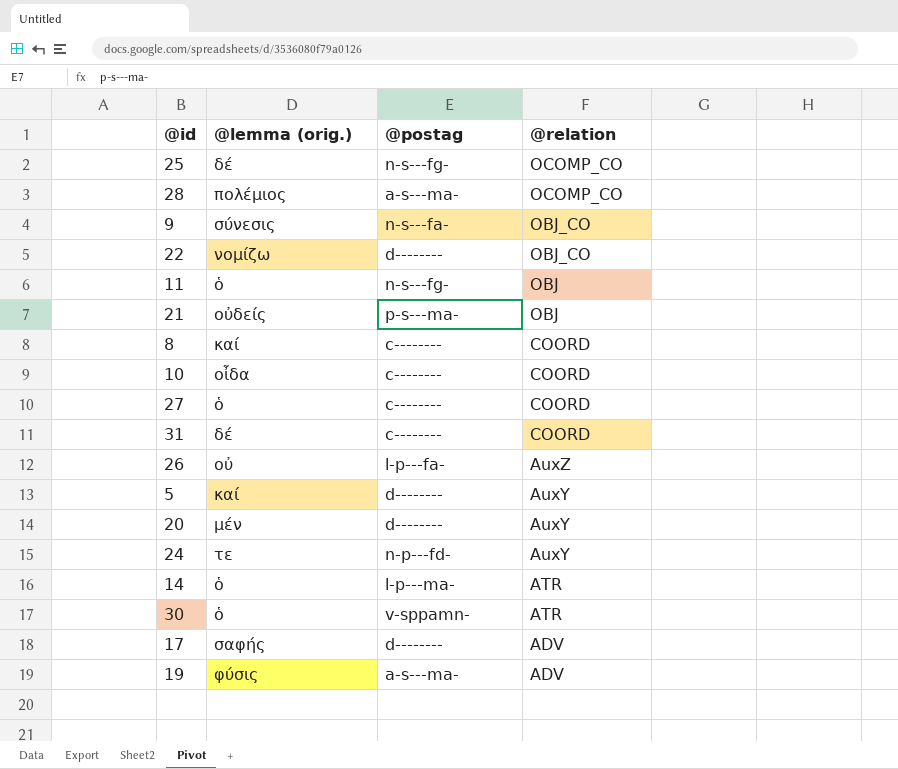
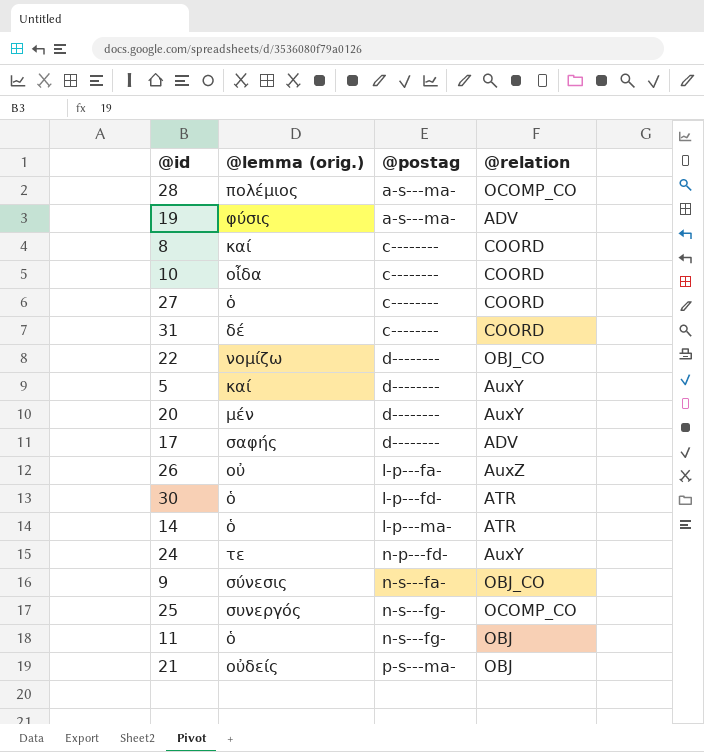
row order: @relation descending -> @postag ascending
30 | @postag: v-sppamn- -> l-p---fd-
25 | @lemma (orig.): δέ -> συνεργός

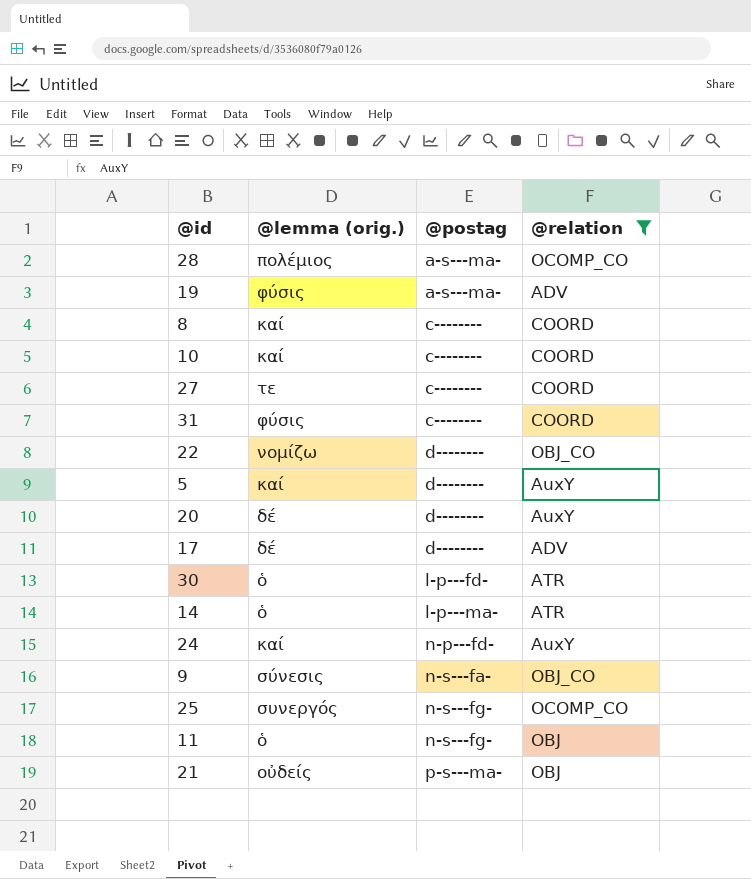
filter: none -> @relation != AuxZ
10 | @lemma (orig.): οἶδα -> καί
27 | @lemma (orig.): ὁ -> τε
31 | @lemma (orig.): δέ -> φύσις
20 | @lemma (orig.): μέν -> δέ
17 | @lemma (orig.): σαφής -> δέ
24 | @lemma (orig.): τε -> καί

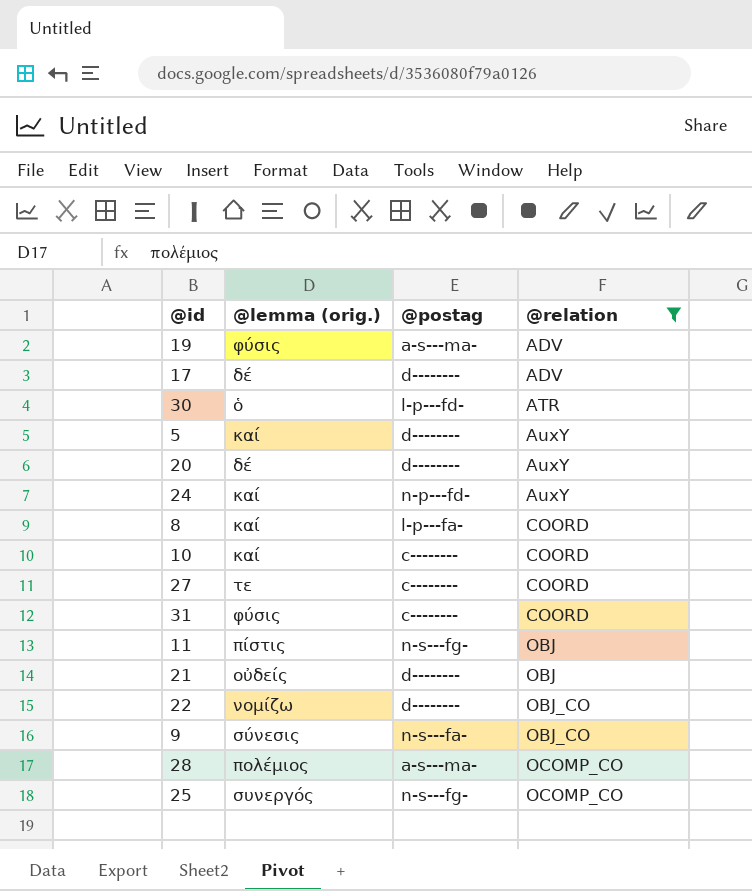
row order: @postag ascending -> @relation ascending
row 14: ὁ | l-p---ma- | ATR -> none
8 | @postag: c-------- -> l-p---fa-
11 | @lemma (orig.): ὁ -> πίστις
21 | @postag: p-s---ma- -> d--------

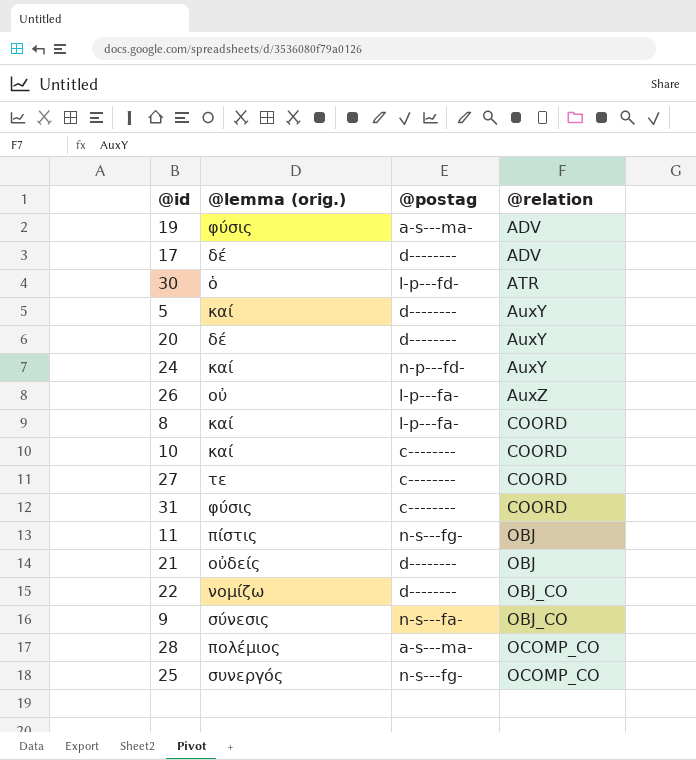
filter: @relation != AuxZ -> none

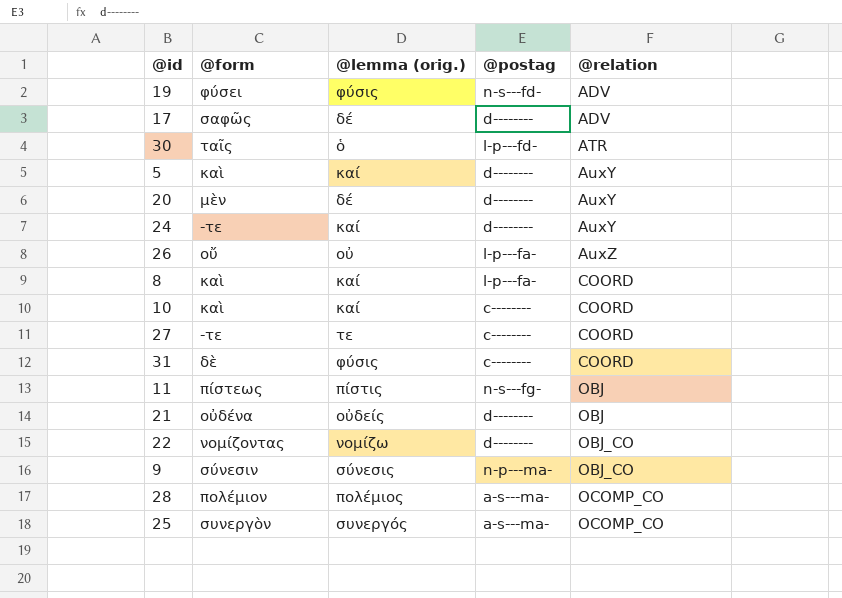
column @form | position: none -> 2
19 | @postag: a-s---ma- -> n-s---fd-
24 | @postag: n-p---fd- -> d--------
9 | @postag: n-s---fa- -> n-p---ma-
25 | @postag: n-s---fg- -> a-s---ma-

